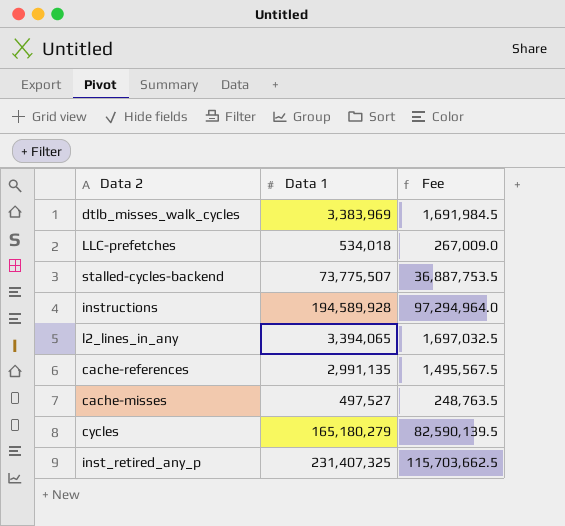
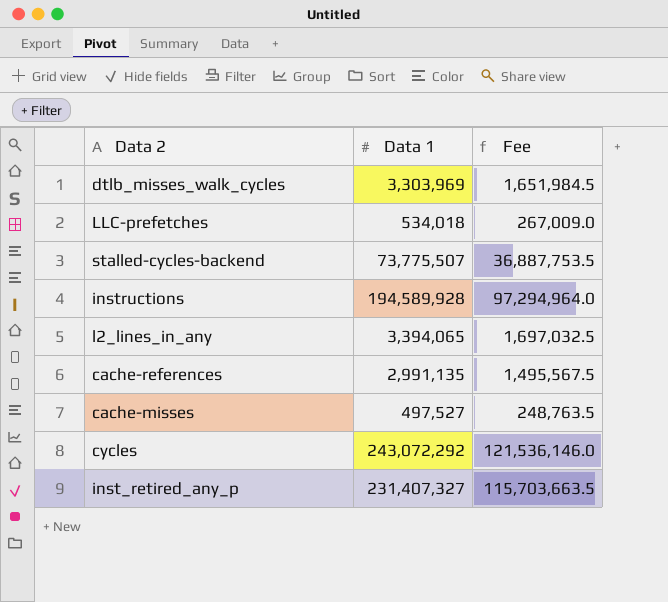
dtlb_misses_walk_cycles | Data 1: 3,383,969 -> 3,303,969
dtlb_misses_walk_cycles | Fee: 1,691,984.5 -> 1,651,984.5
cycles | Data 1: 165,180,279 -> 243,072,292
cycles | Fee: 82,590,139.5 -> 121,536,146.0
inst_retired_any_p | Data 1: 231,407,325 -> 231,407,327
inst_retired_any_p | Fee: 115,703,662.5 -> 115,703,663.5

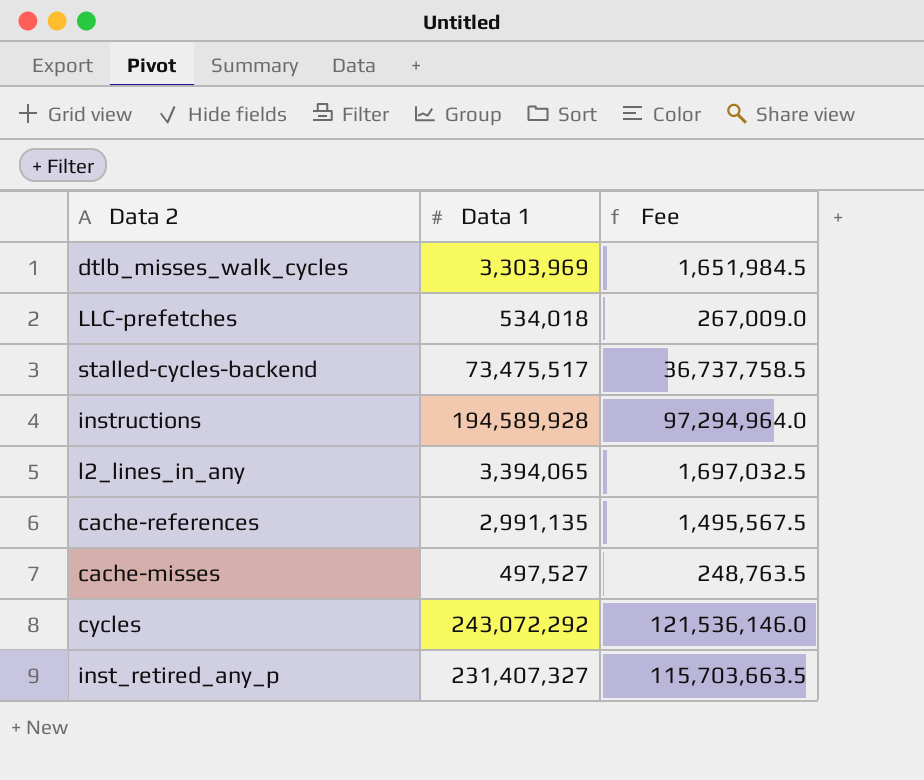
stalled-cycles-backend | Data 1: 73,775,507 -> 73,475,517
stalled-cycles-backend | Fee: 36,887,753.5 -> 36,737,758.5

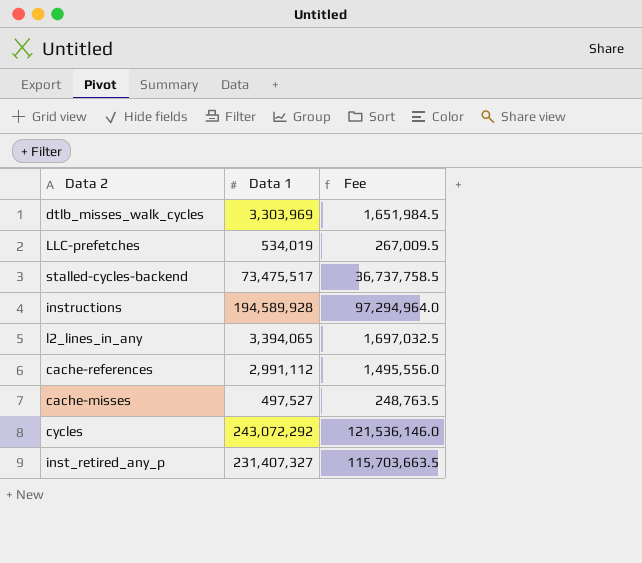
LLC-prefetches | Data 1: 534,018 -> 534,019
LLC-prefetches | Fee: 267,009.0 -> 267,009.5
cache-references | Data 1: 2,991,135 -> 2,991,112
cache-references | Fee: 1,495,567.5 -> 1,495,556.0

